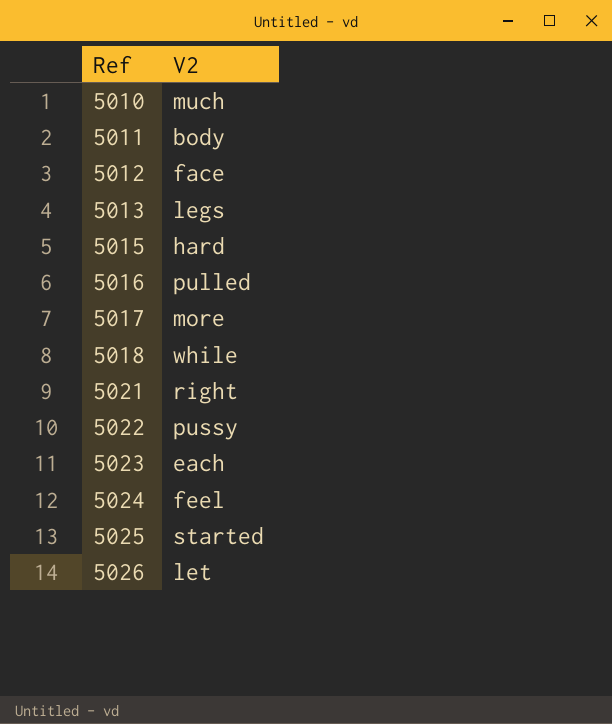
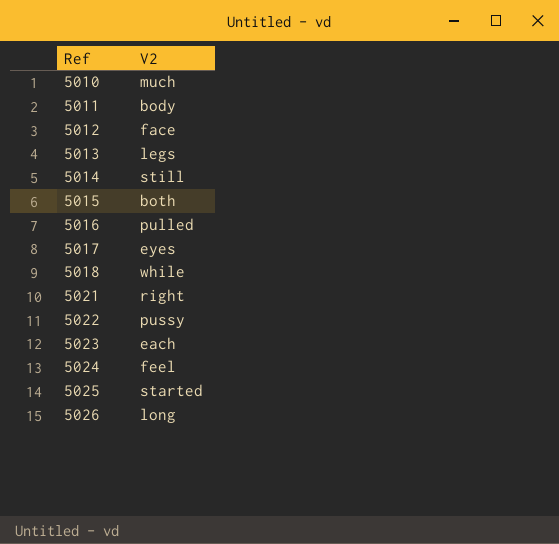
row 5014: none -> still
5015 | V2: hard -> both
5017 | V2: more -> eyes
5026 | V2: let -> long

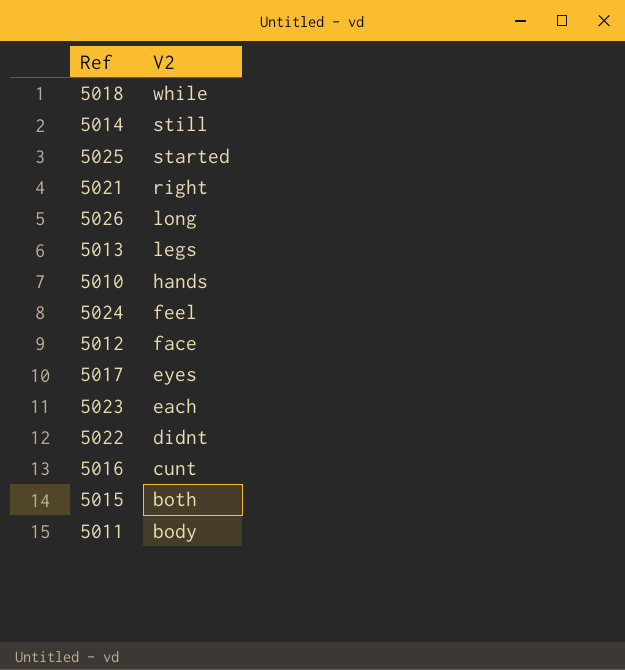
row order: Ref ascending -> V2 descending
5010 | V2: much -> hands
5022 | V2: pussy -> didnt
5016 | V2: pulled -> cunt

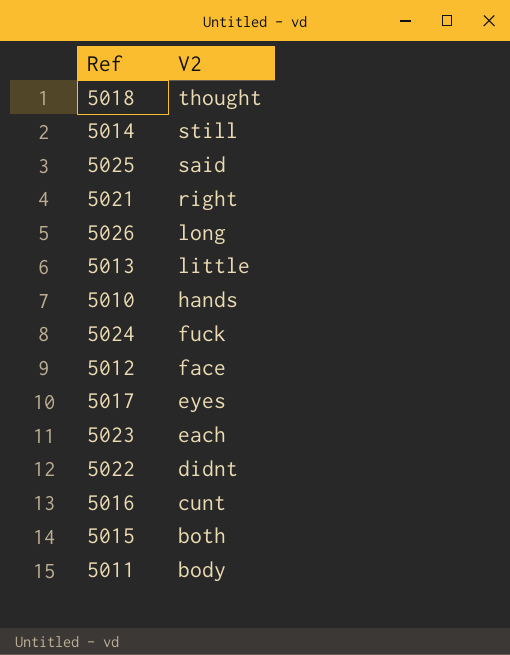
5018 | V2: while -> thought
5025 | V2: started -> said
5013 | V2: legs -> little
5024 | V2: feel -> fuck

